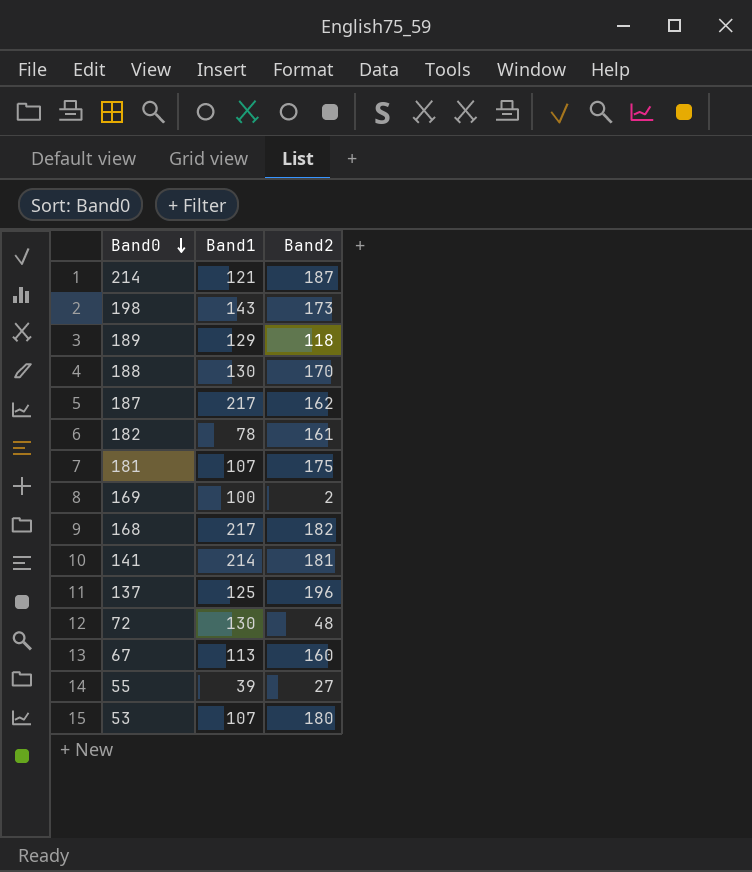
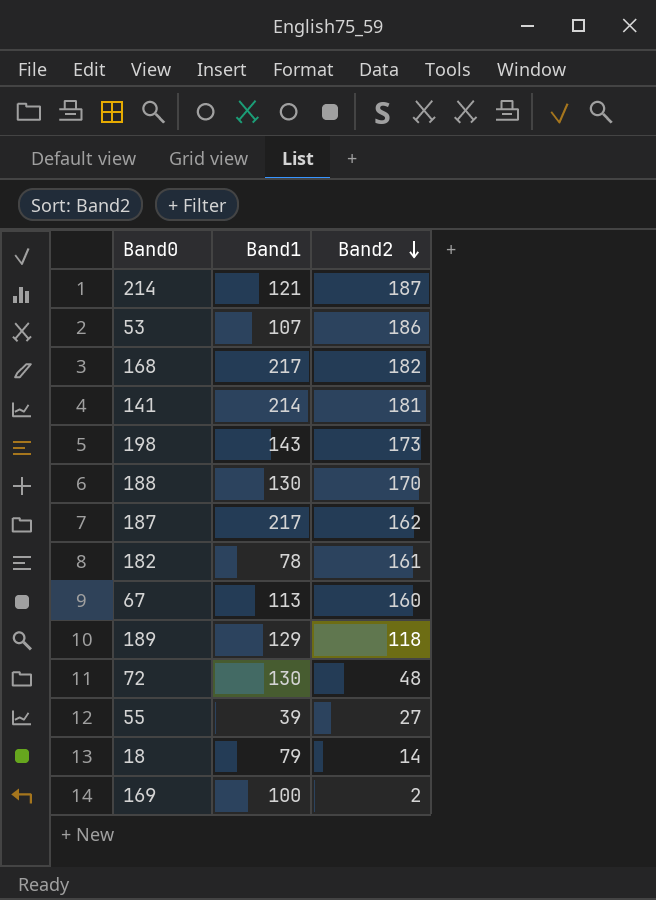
row order: Band0 descending -> Band2 descending
row 181: 107 | 175 -> none
row 137: 125 | 196 -> none
53 | Band2: 180 -> 186
row 18: none -> 79 | 14

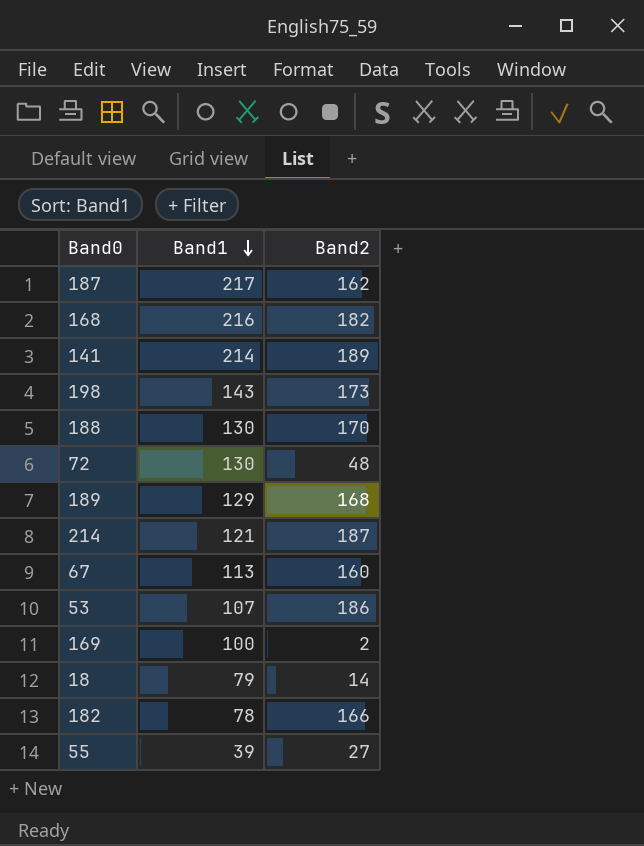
row order: Band2 descending -> Band1 descending
168 | Band1: 217 -> 216
141 | Band2: 181 -> 189
189 | Band2: 118 -> 168
182 | Band2: 161 -> 166

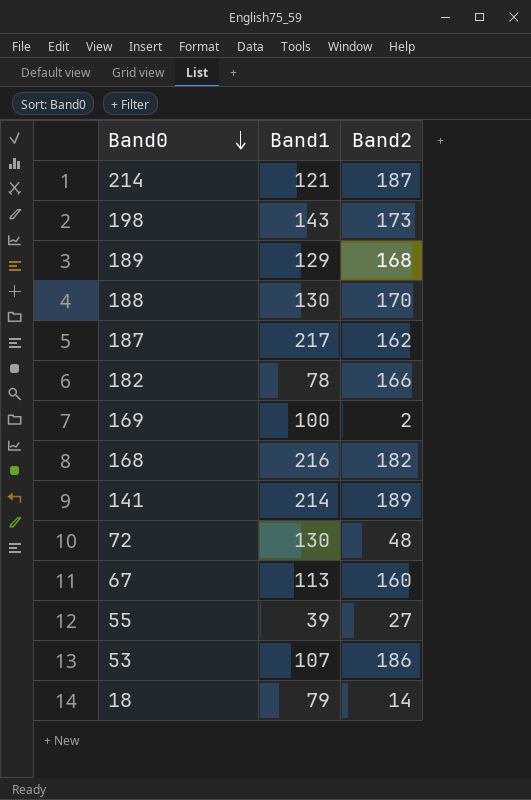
row order: Band1 descending -> Band0 descending

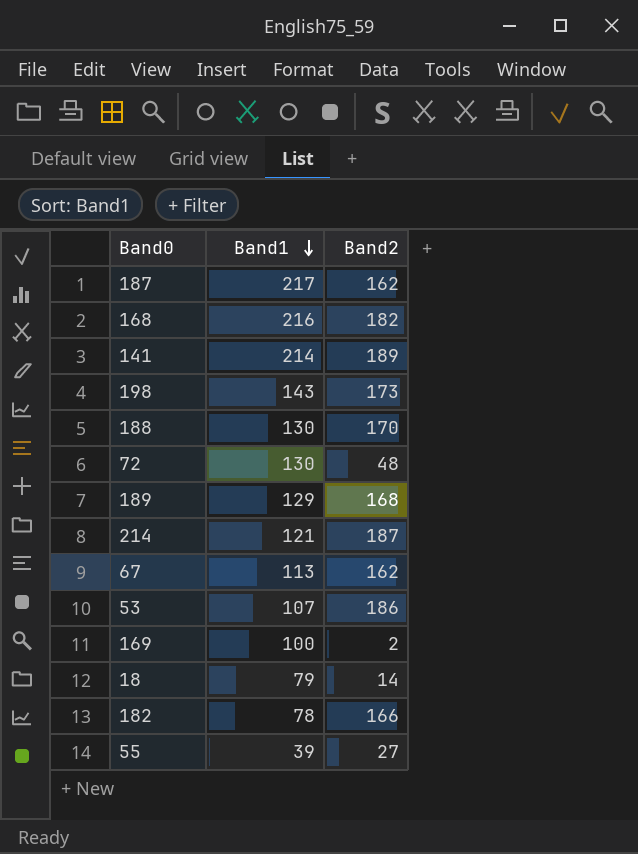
row order: Band0 descending -> Band1 descending
67 | Band2: 160 -> 162

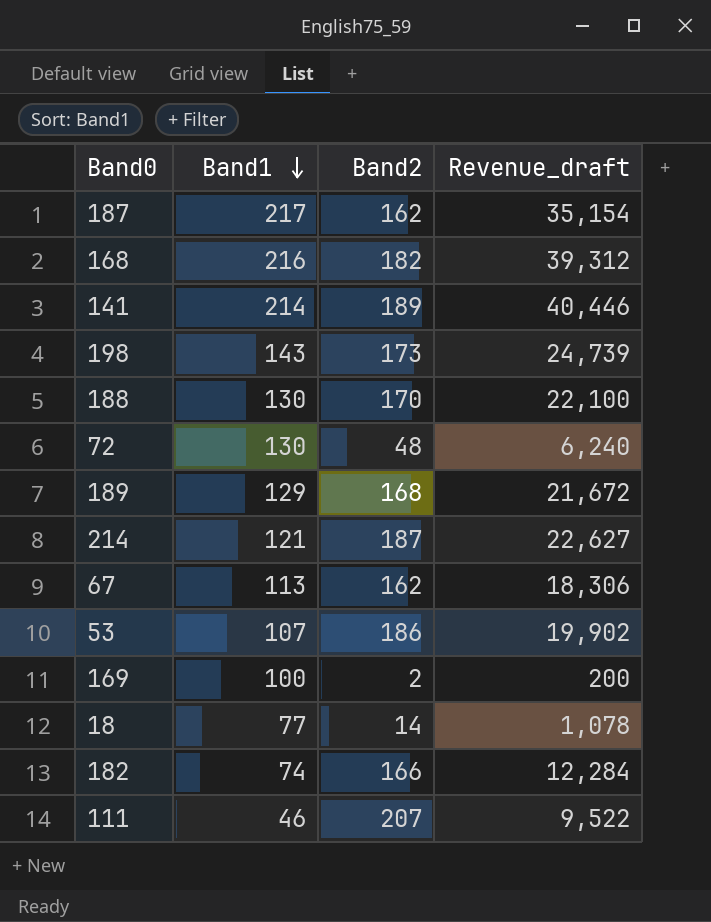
column Revenue_draft | formula: none -> [Band1] * [Band2]
row 55: 39 | 27 -> none
18 | Band1: 79 -> 77
182 | Band1: 78 -> 74
row 111: none -> 46 | 207 | 9,522

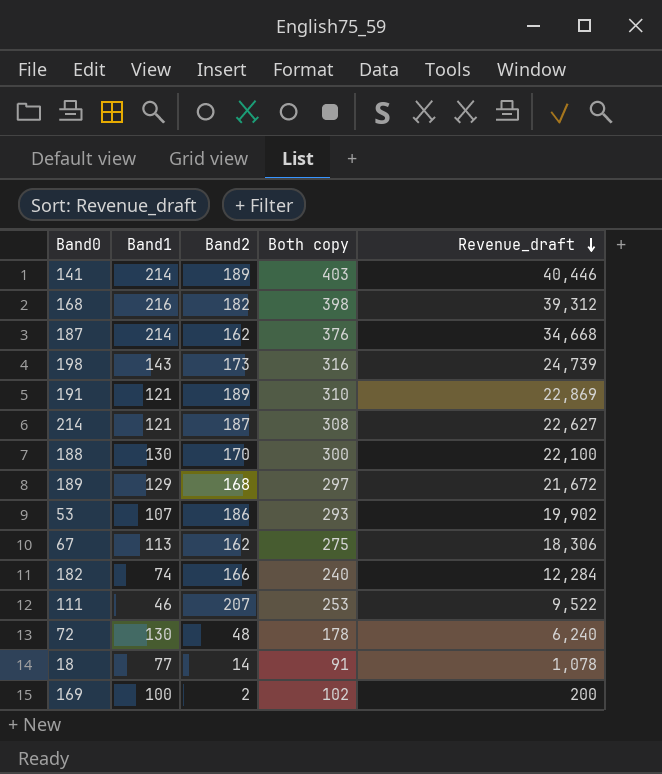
row order: Band1 descending -> Revenue_draft descending
column Both copy | formula: none -> [Band1] + [Band2]
187 | Band1: 217 -> 214
187 | Revenue_draft: 35,154 -> 34,668
row 191: none -> 121 | 189 | 310 | 22,869

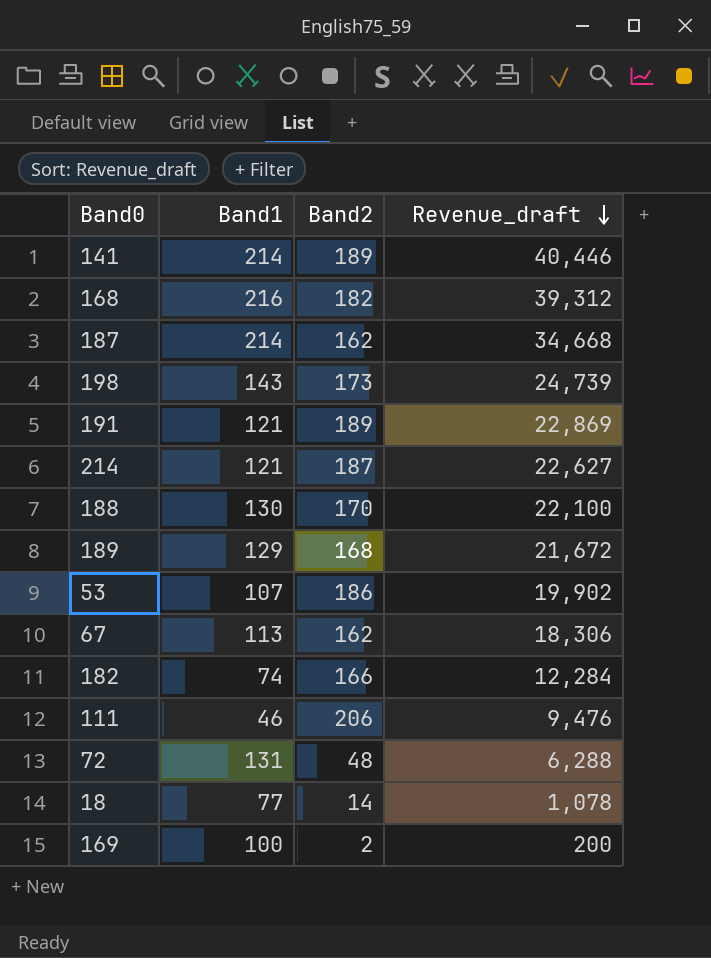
column Both copy | formula: [Band1] + [Band2] -> none
111 | Band2: 207 -> 206
111 | Revenue_draft: 9,522 -> 9,476
72 | Band1: 130 -> 131
72 | Revenue_draft: 6,240 -> 6,288

